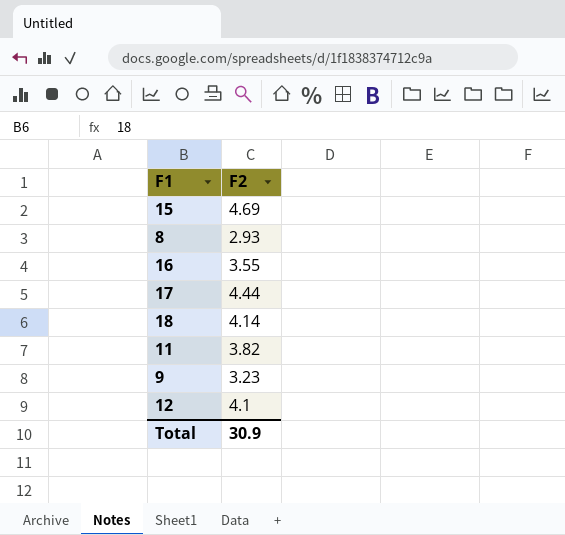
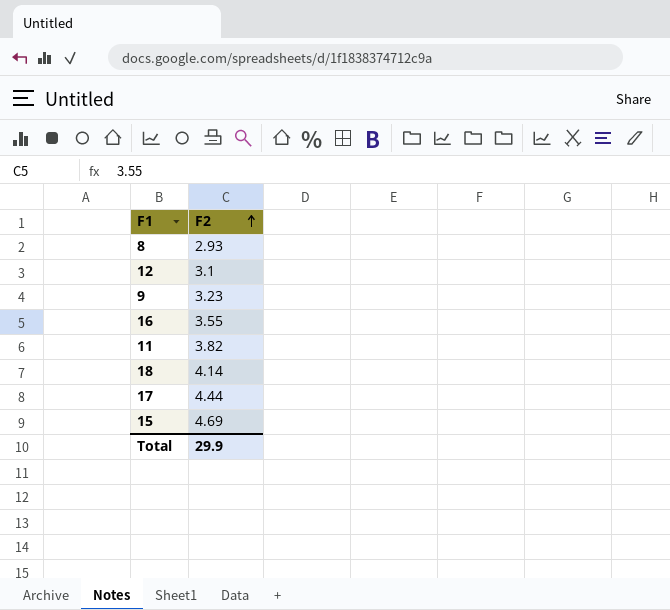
row order: none -> F2 ascending
12 | F2: 4.1 -> 3.1
Total | F2: 30.9 -> 29.9

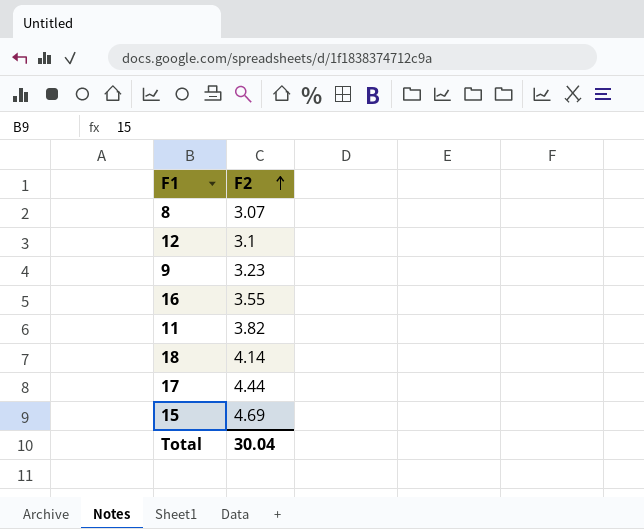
8 | F2: 2.93 -> 3.07
Total | F2: 29.9 -> 30.04

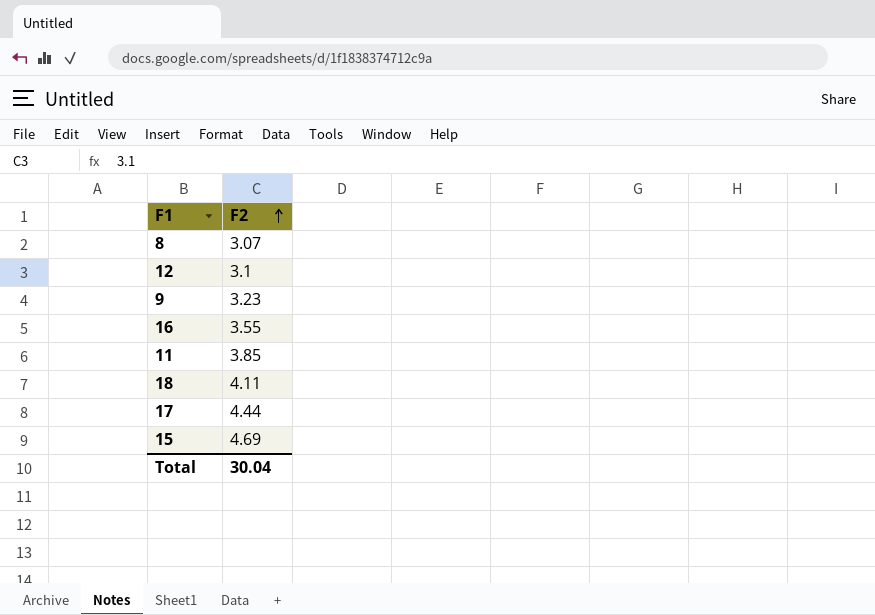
11 | F2: 3.82 -> 3.85
18 | F2: 4.14 -> 4.11

